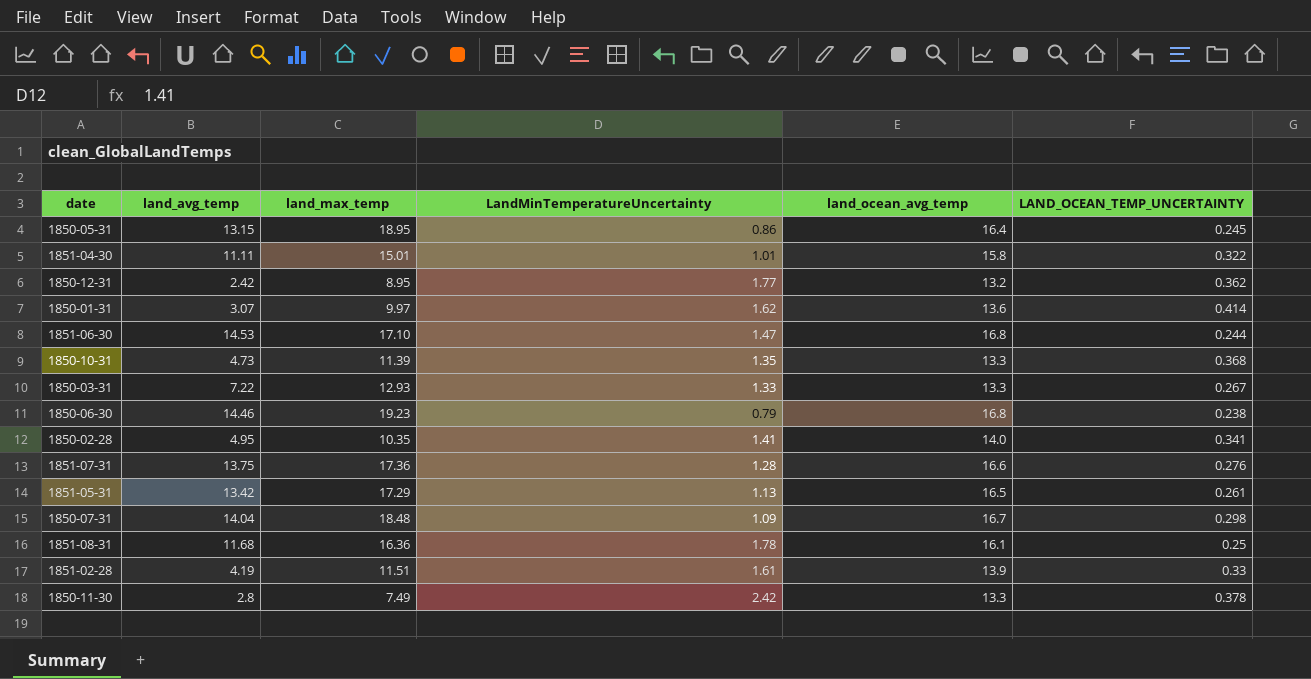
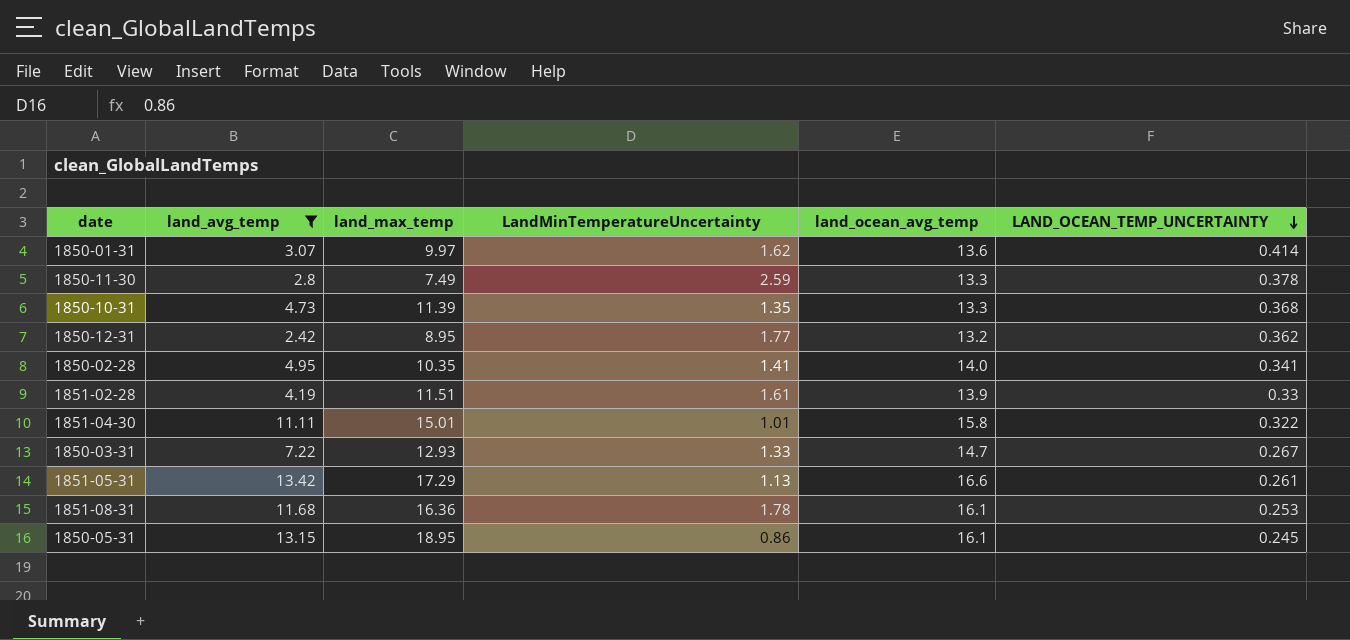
filter: none -> land_avg_temp <= 13.42
row order: none -> LAND_OCEAN_TEMP_UNCERTAINTY descending
1850-11-30 | LandMinTemperatureUncertainty: 2.42 -> 2.59
1850-03-31 | land_ocean_avg_temp: 13.3 -> 14.7
1851-05-31 | land_ocean_avg_temp: 16.5 -> 16.6
1851-08-31 | LAND_OCEAN_TEMP_UNCERTAINTY: 0.25 -> 0.253
1850-05-31 | land_ocean_avg_temp: 16.4 -> 16.1

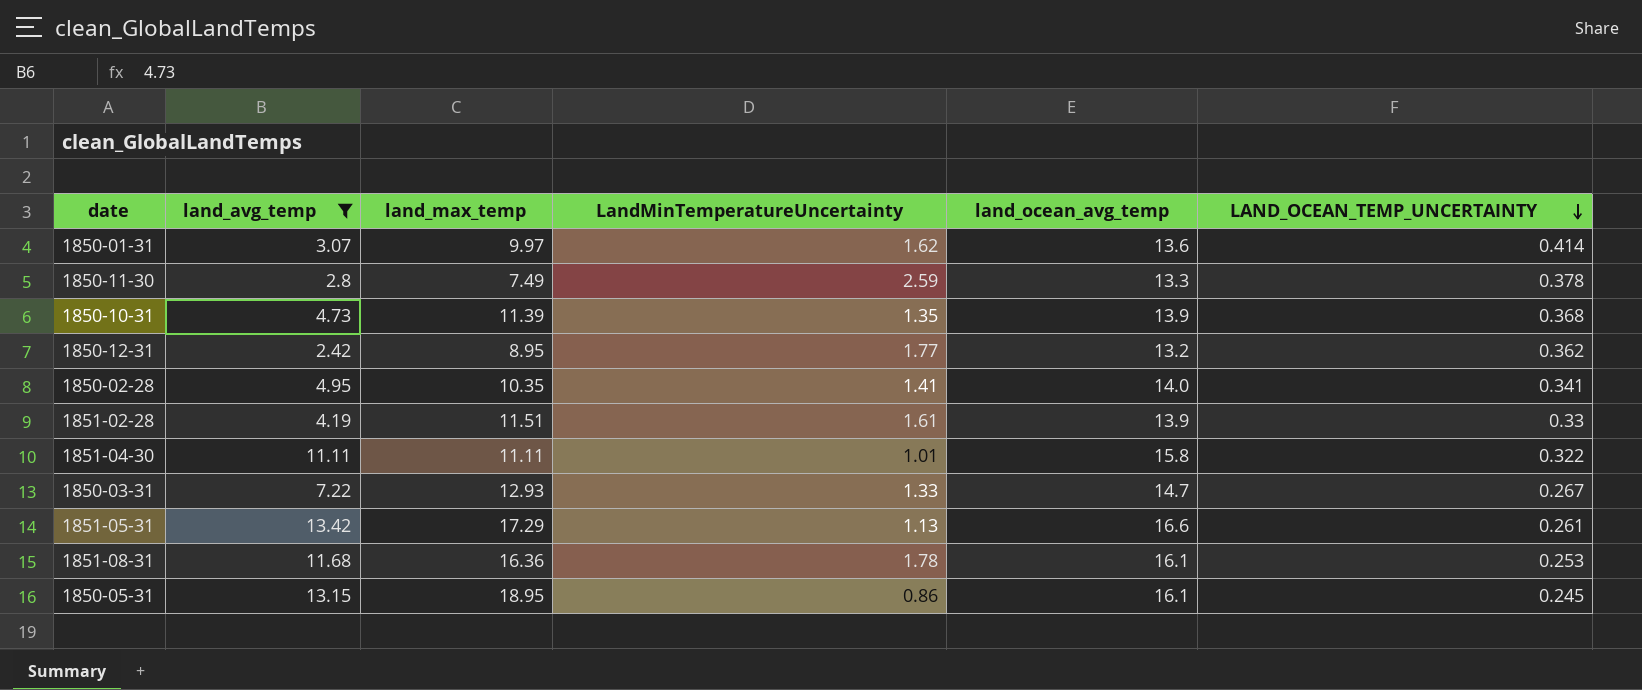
1850-10-31 | land_ocean_avg_temp: 13.3 -> 13.9
1851-04-30 | land_max_temp: 15.01 -> 11.11

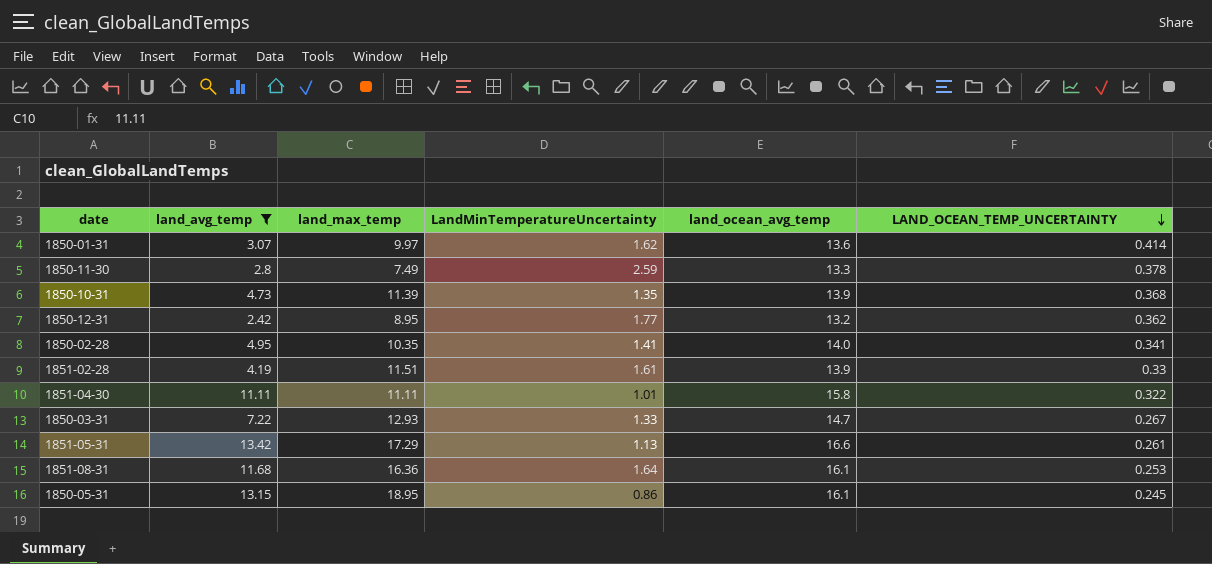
1851-08-31 | LandMinTemperatureUncertainty: 1.78 -> 1.64

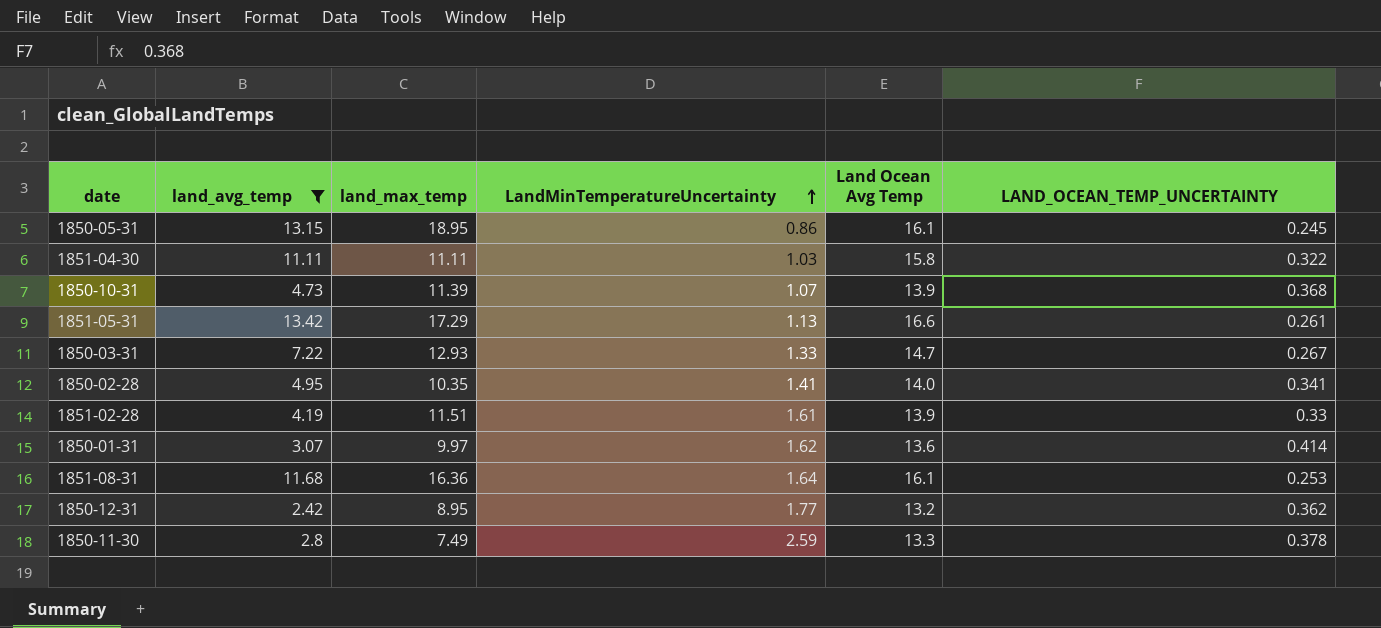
row order: LAND_OCEAN_TEMP_UNCERTAINTY descending -> LandMinTemperatureUncertainty ascending
column name: land_ocean_avg_temp -> Land Ocean Avg Temp
1851-04-30 | LandMinTemperatureUncertainty: 1.01 -> 1.03
1850-10-31 | LandMinTemperatureUncertainty: 1.35 -> 1.07

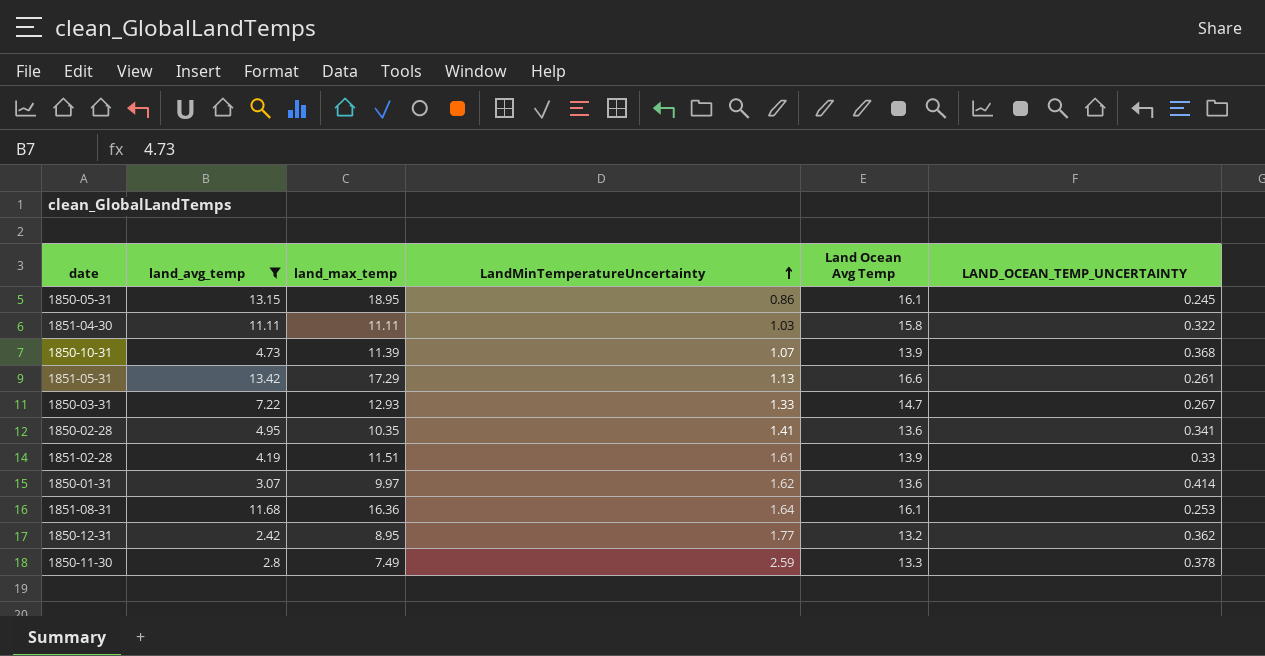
1850-02-28 | Land Ocean Avg Temp: 14.0 -> 13.6

